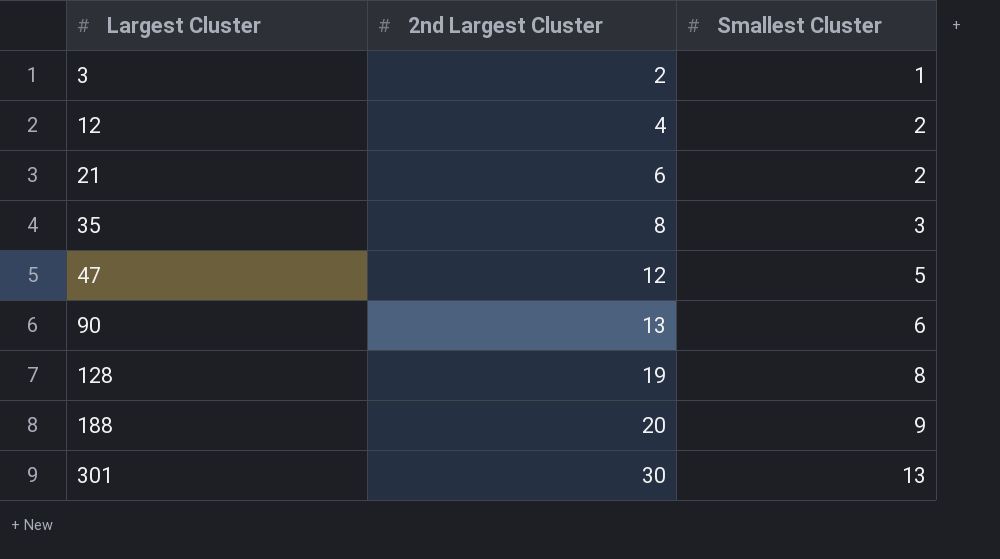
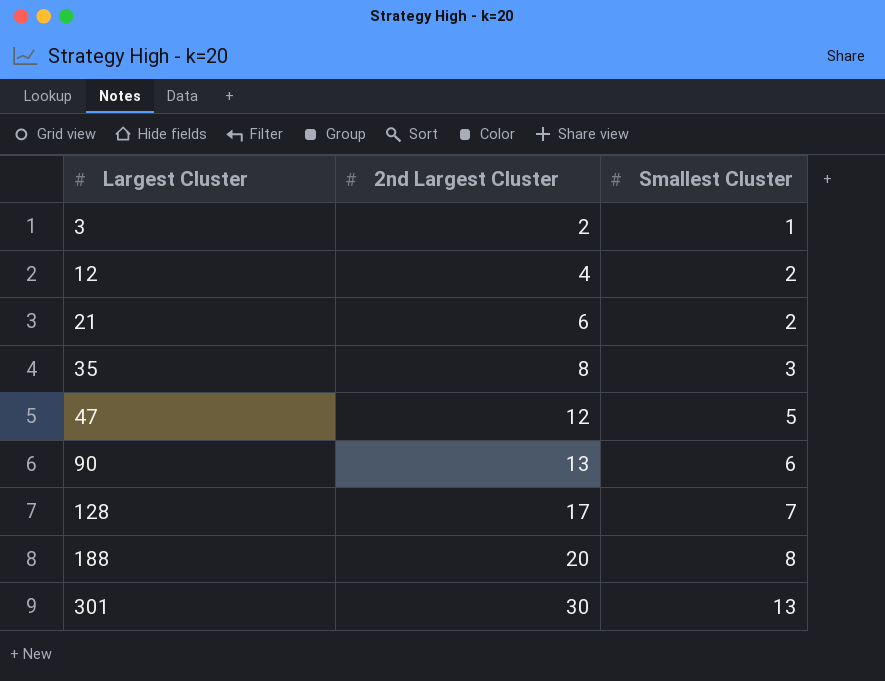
128 | 2nd Largest Cluster: 19 -> 17
128 | Smallest Cluster: 8 -> 7
188 | Smallest Cluster: 9 -> 8

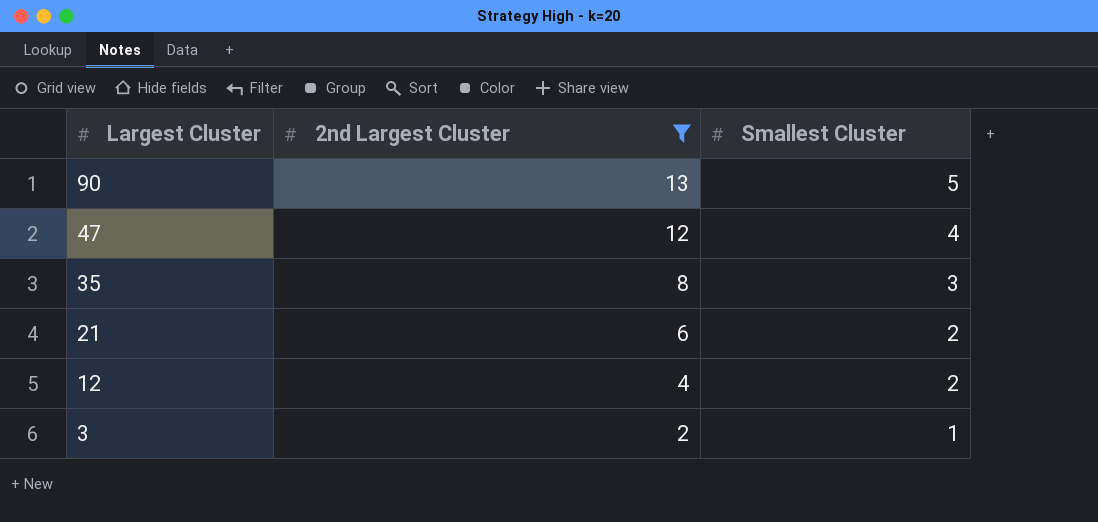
filter: none -> 2nd Largest Cluster <= 13
row order: Largest Cluster ascending -> Largest Cluster descending
90 | Smallest Cluster: 6 -> 5
47 | Smallest Cluster: 5 -> 4

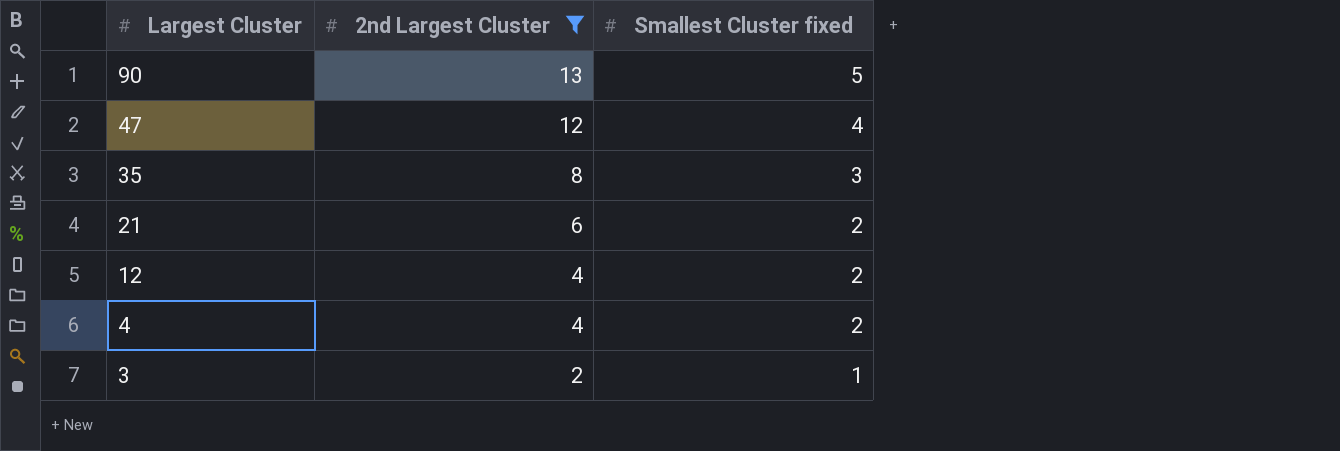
column name: Smallest Cluster -> Smallest Cluster fixed
row 4: none -> 4 | 2

